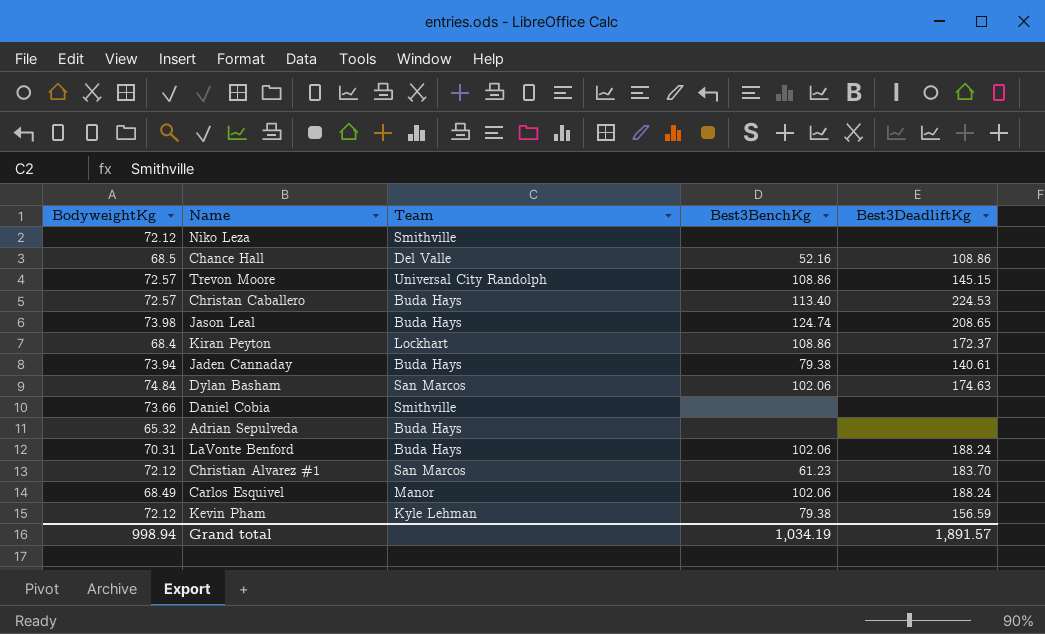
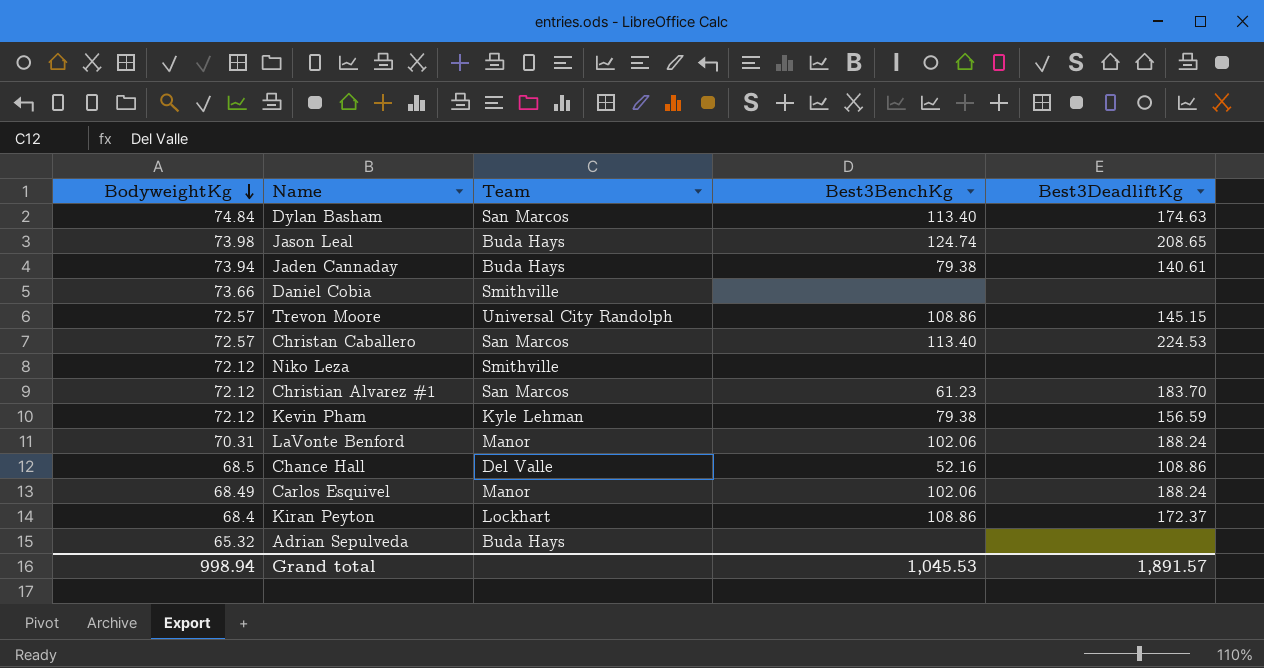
row order: none -> BodyweightKg descending
Dylan Basham | Best3BenchKg: 102.06 -> 113.40
Christan Caballero | Team: Buda Hays -> San Marcos
LaVonte Benford | Team: Buda Hays -> Manor
Grand total | Best3BenchKg: 1,034.19 -> 1,045.53

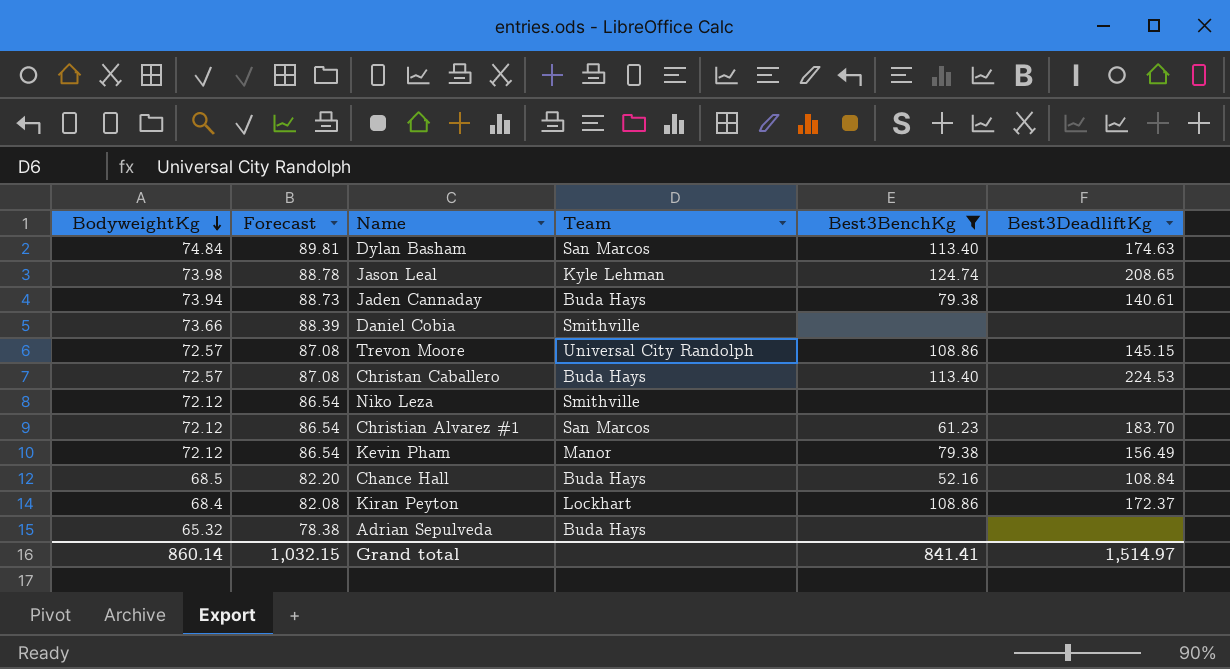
filter: none -> Best3BenchKg != 102.06
column Forecast | formula: none -> [BodyweightKg] * 1.2
Jason Leal | Team: Buda Hays -> Kyle Lehman
Christan Caballero | Team: San Marcos -> Buda Hays
Kevin Pham | Team: Kyle Lehman -> Manor
Kevin Pham | Best3DeadliftKg: 156.59 -> 156.49
Chance Hall | Team: Del Valle -> Buda Hays
Chance Hall | Best3DeadliftKg: 108.86 -> 108.84
Grand total | BodyweightKg: 998.94 -> 860.14
Grand total | Best3BenchKg: 1,045.53 -> 841.41
Grand total | Best3DeadliftKg: 1,891.57 -> 1,514.97

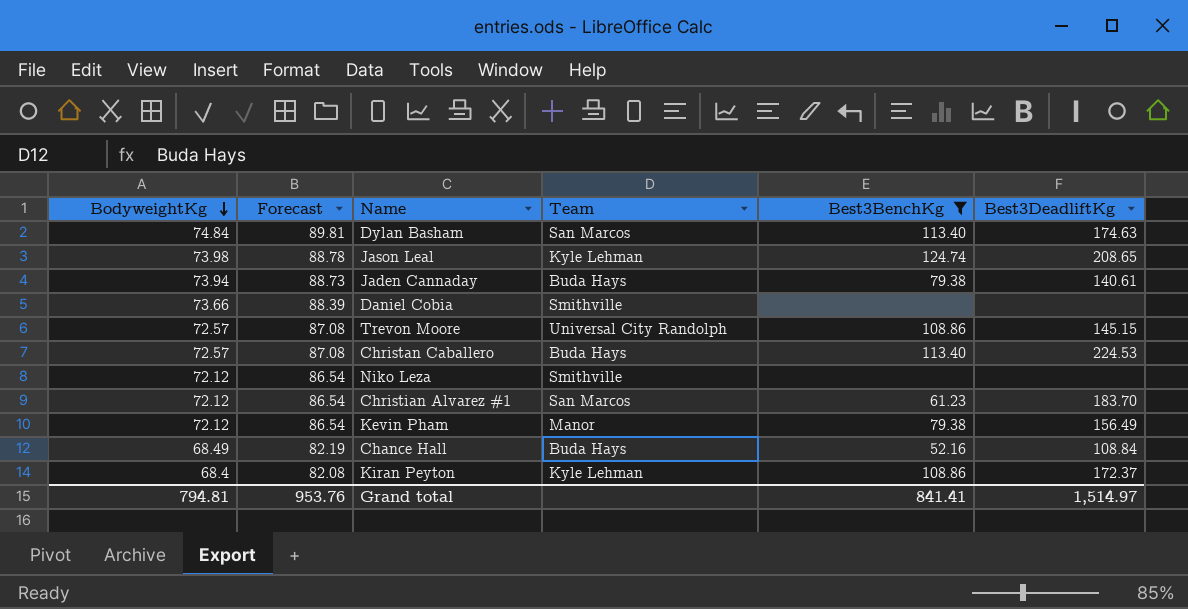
row Adrian Sepulveda: 65.32 | 78.38 | Buda Hays | none | none -> none
Chance Hall | BodyweightKg: 68.5 -> 68.49
Chance Hall | Forecast: 82.20 -> 82.19
Kiran Peyton | Team: Lockhart -> Kyle Lehman
Grand total | BodyweightKg: 860.14 -> 794.81
Grand total | Forecast: 1,032.15 -> 953.76

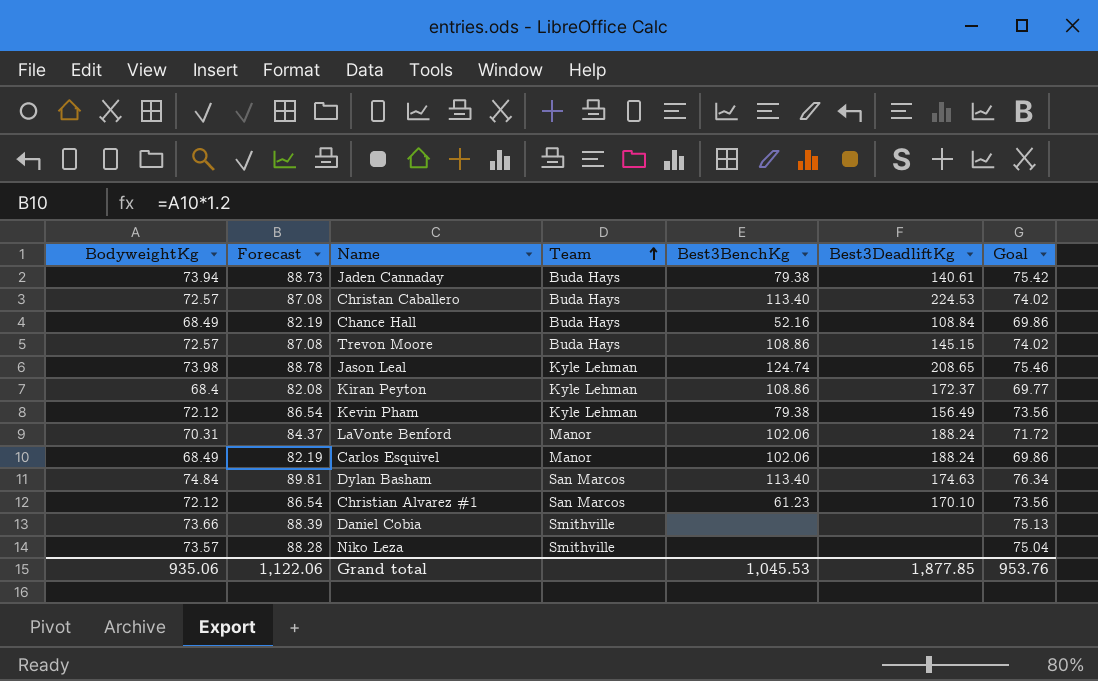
filter: Best3BenchKg != 102.06 -> none
row order: BodyweightKg descending -> Team ascending
column Goal | formula: none -> [BodyweightKg] * 1.02
Trevon Moore | Team: Universal City Randolph -> Buda Hays
Kevin Pham | Team: Manor -> Kyle Lehman
Christian Alvarez #1 | Best3DeadliftKg: 183.70 -> 170.10
Niko Leza | BodyweightKg: 72.12 -> 73.57
Niko Leza | Forecast: 86.54 -> 88.28
Grand total | BodyweightKg: 794.81 -> 935.06
Grand total | Forecast: 953.76 -> 1,122.06
Grand total | Best3BenchKg: 841.41 -> 1,045.53
Grand total | Best3DeadliftKg: 1,514.97 -> 1,877.85

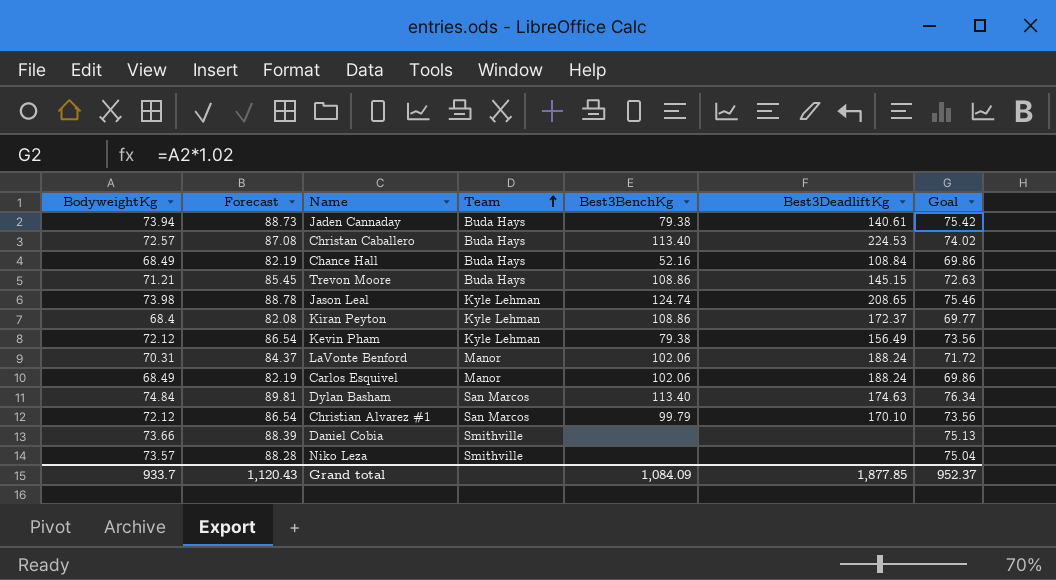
Trevon Moore | BodyweightKg: 72.57 -> 71.21
Trevon Moore | Forecast: 87.08 -> 85.45
Trevon Moore | Goal: 74.02 -> 72.63
Christian Alvarez #1 | Best3BenchKg: 61.23 -> 99.79
Grand total | BodyweightKg: 935.06 -> 933.7
Grand total | Forecast: 1,122.06 -> 1,120.43
Grand total | Best3BenchKg: 1,045.53 -> 1,084.09
Grand total | Goal: 953.76 -> 952.37

